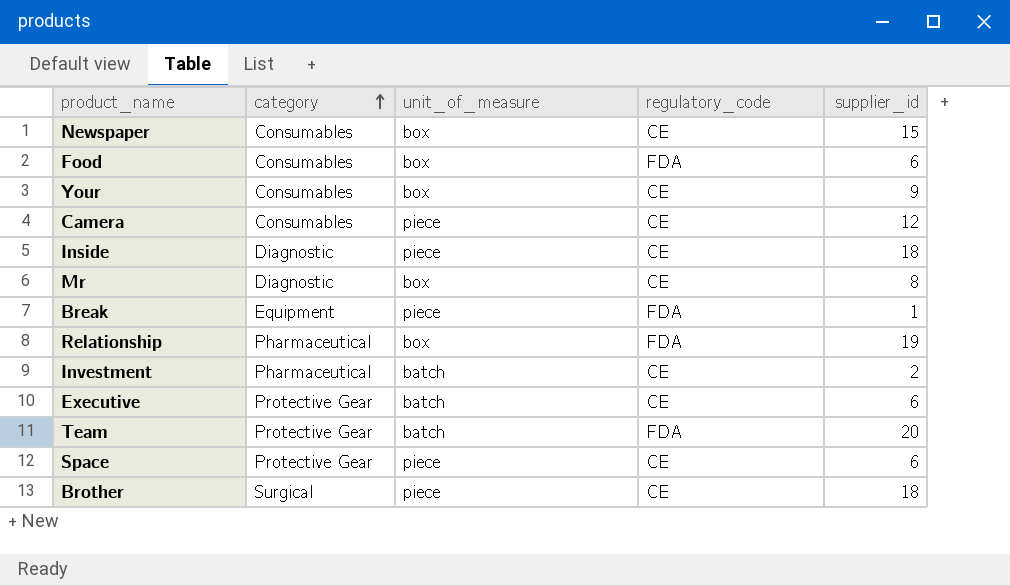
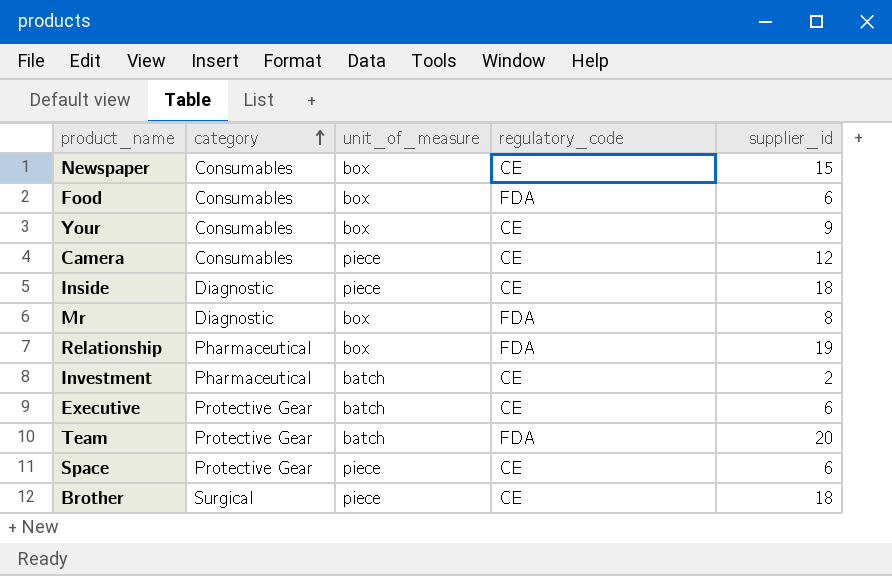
row Break: Equipment | piece | FDA | 1 -> none
Mr | regulatory_code: CE -> FDA

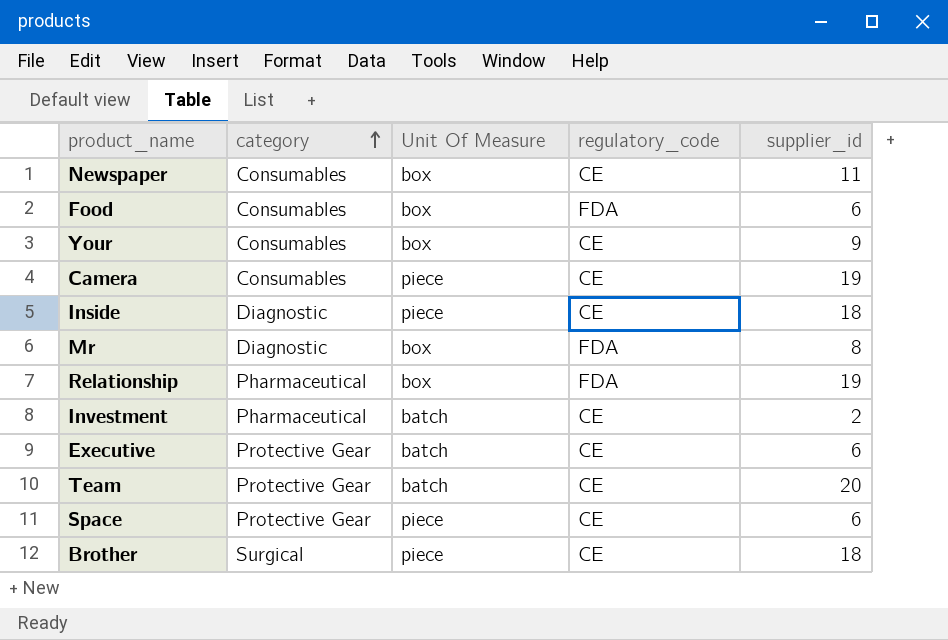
column name: unit_of_measure -> Unit Of Measure
Newspaper | supplier_id: 15 -> 11
Camera | supplier_id: 12 -> 19
Team | regulatory_code: FDA -> CE

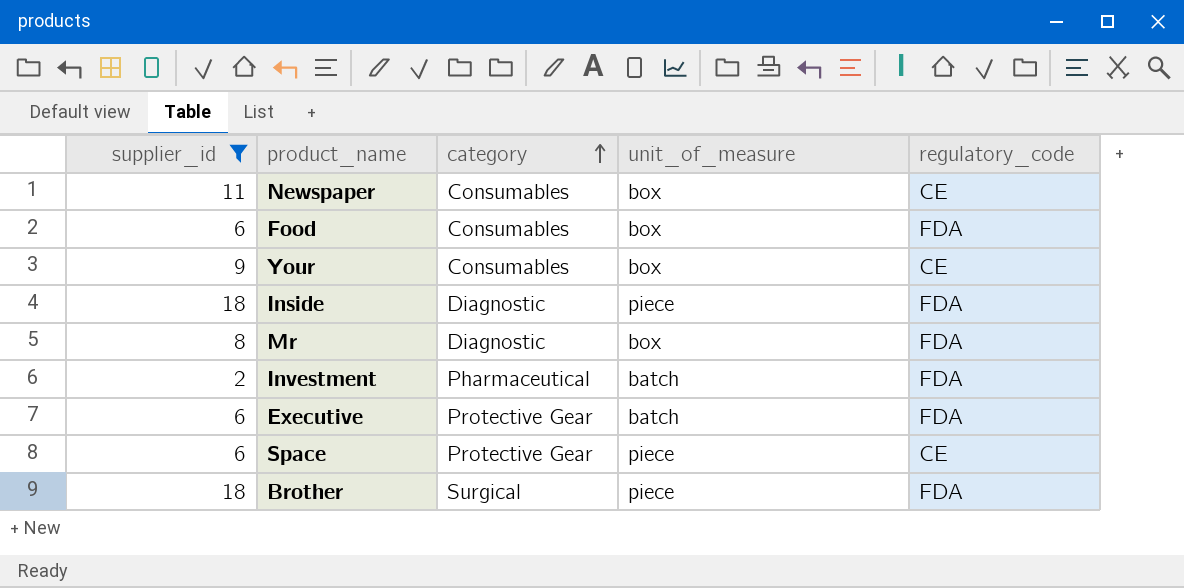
filter: none -> supplier_id <= 18
column supplier_id | position: 5 -> 1
column name: Unit Of Measure -> unit_of_measure
Inside | regulatory_code: CE -> FDA
Investment | regulatory_code: CE -> FDA
Executive | regulatory_code: CE -> FDA
Brother | regulatory_code: CE -> FDA

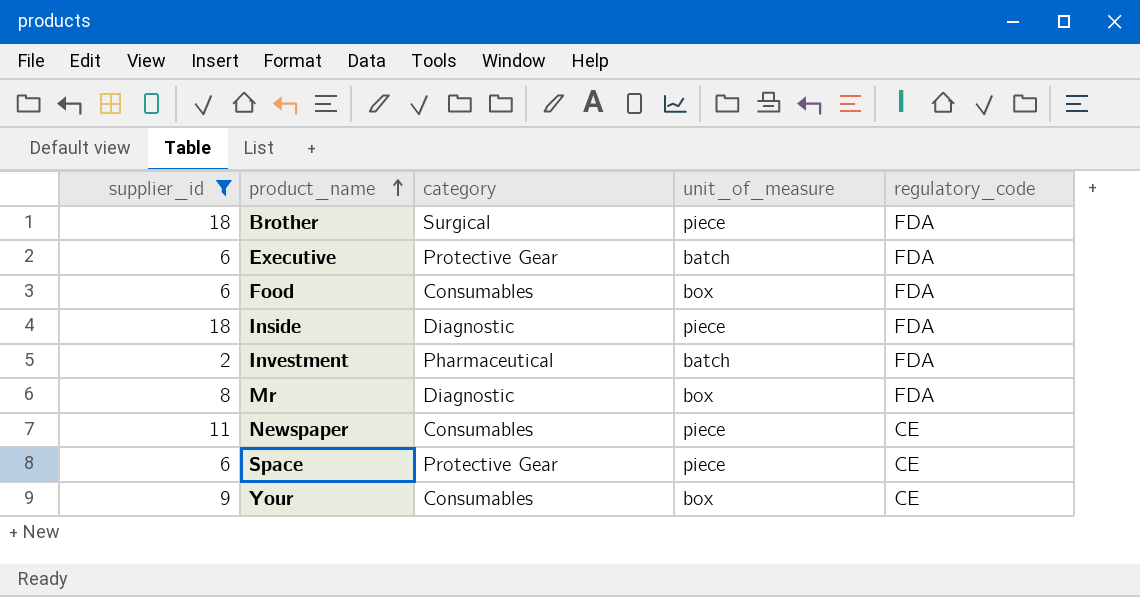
row order: category ascending -> product_name ascending
Newspaper | unit_of_measure: box -> piece

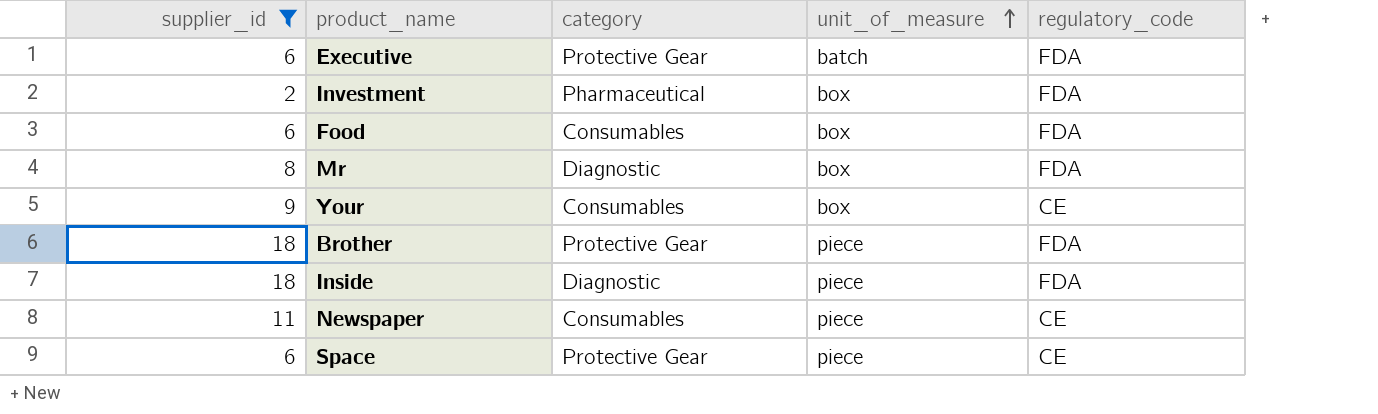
row order: product_name ascending -> unit_of_measure ascending
Investment | unit_of_measure: batch -> box
Brother | category: Surgical -> Protective Gear

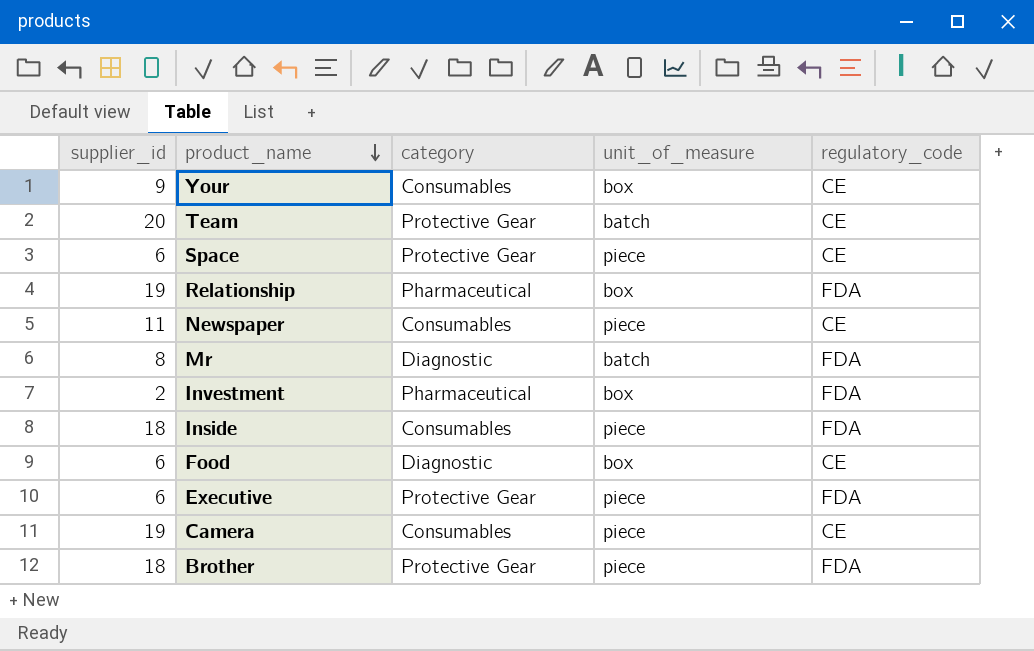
filter: supplier_id <= 18 -> none
row order: unit_of_measure ascending -> product_name descending
Mr | unit_of_measure: box -> batch
Inside | category: Diagnostic -> Consumables
Food | category: Consumables -> Diagnostic
Food | regulatory_code: FDA -> CE
Executive | unit_of_measure: batch -> piece

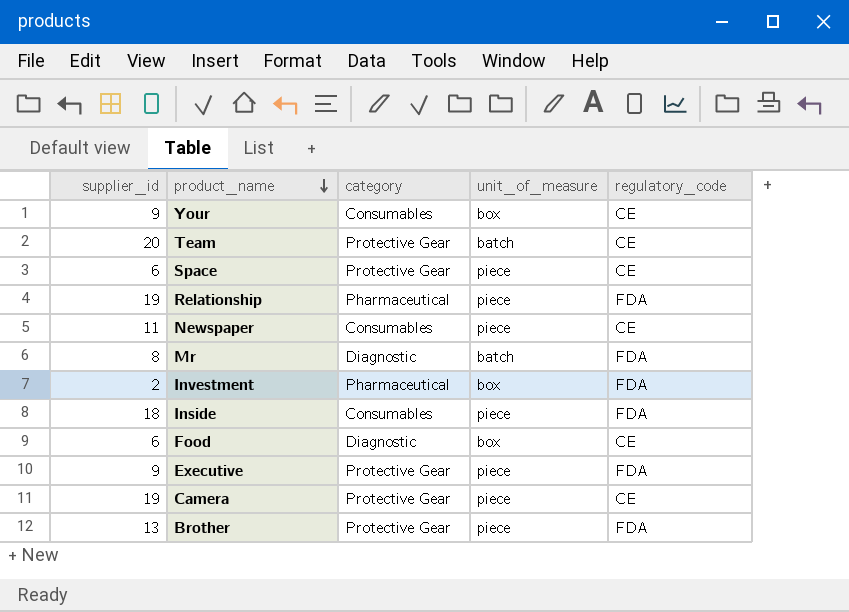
Relationship | unit_of_measure: box -> piece
Executive | supplier_id: 6 -> 9
Camera | category: Consumables -> Protective Gear
Brother | supplier_id: 18 -> 13

